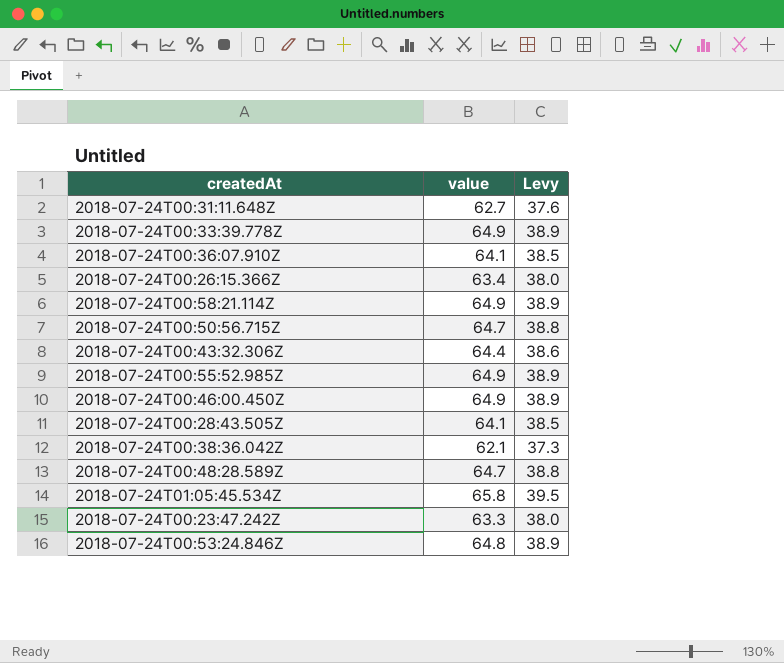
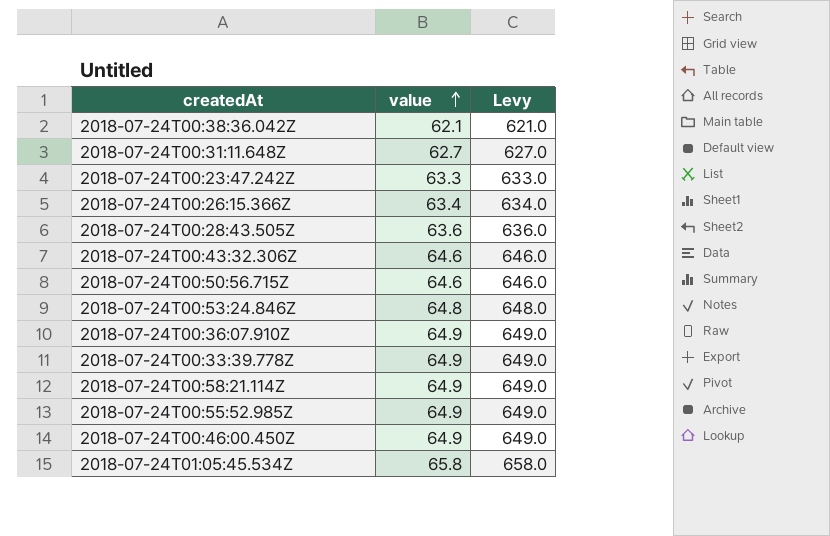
row order: none -> value ascending
column Levy | formula: [value] * 0.6 -> [value] * 10
row 2018-07-24T00:48:28.589Z: 64.7 | 38.8 -> none
2018-07-24T00:28:43.505Z | value: 64.1 -> 63.6
2018-07-24T00:43:32.306Z | value: 64.4 -> 64.6
2018-07-24T00:50:56.715Z | value: 64.7 -> 64.6
2018-07-24T00:36:07.910Z | value: 64.1 -> 64.9

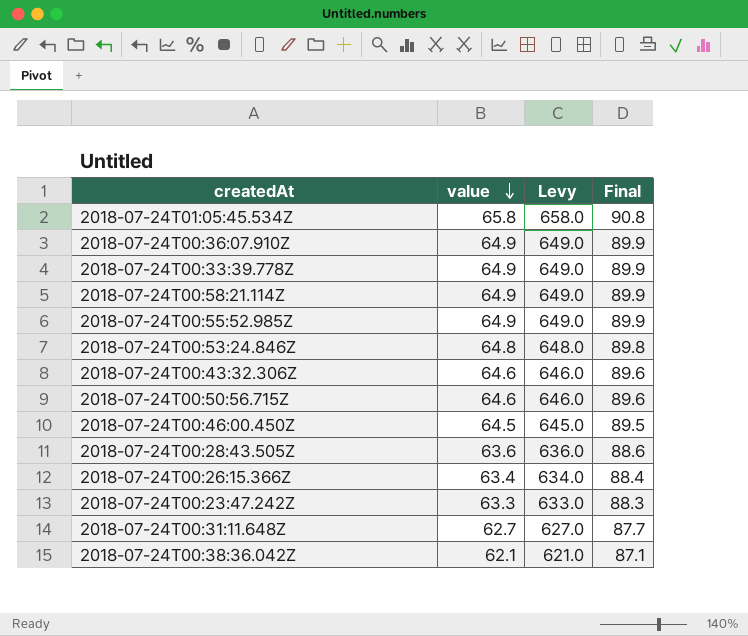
row order: value ascending -> value descending
column Final | formula: none -> [value] + 25
2018-07-24T00:46:00.450Z | value: 64.9 -> 64.5
2018-07-24T00:46:00.450Z | Levy: 649.0 -> 645.0

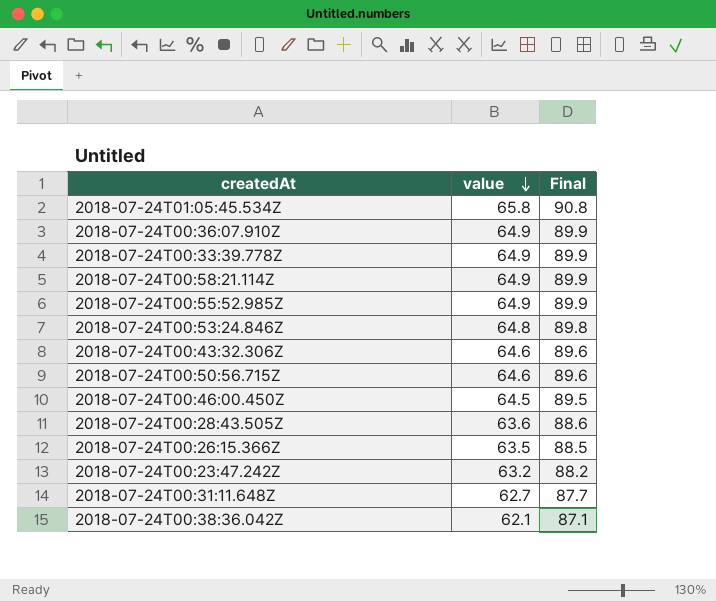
column Levy | formula: [value] * 10 -> none
2018-07-24T00:26:15.366Z | value: 63.4 -> 63.5
2018-07-24T00:26:15.366Z | Final: 88.4 -> 88.5
2018-07-24T00:23:47.242Z | value: 63.3 -> 63.2
2018-07-24T00:23:47.242Z | Final: 88.3 -> 88.2

